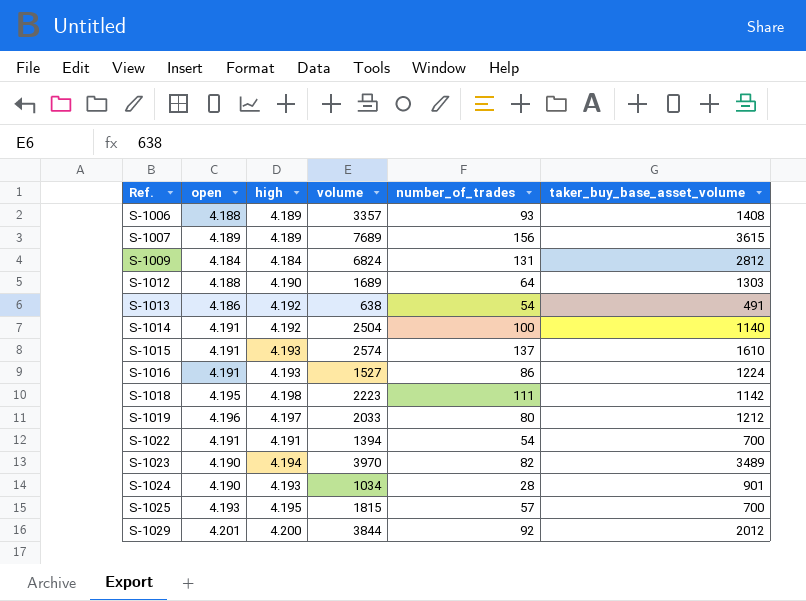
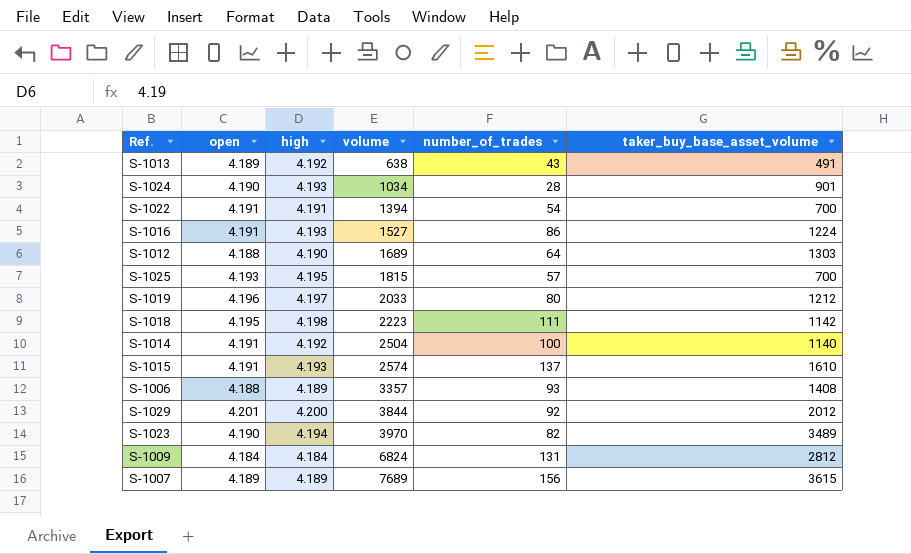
row order: Ref. ascending -> volume ascending
S-1013 | open: 4.186 -> 4.189
S-1013 | number_of_trades: 54 -> 43

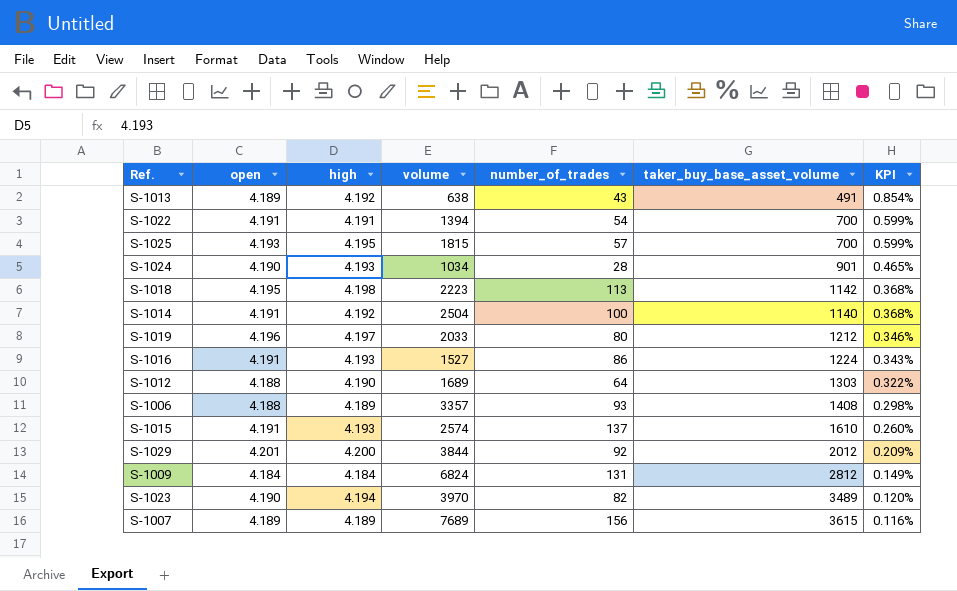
row order: volume ascending -> KPI descending
column KPI | formula: none -> [high] / [taker_buy_base_asset_volume]
S-1018 | number_of_trades: 111 -> 113

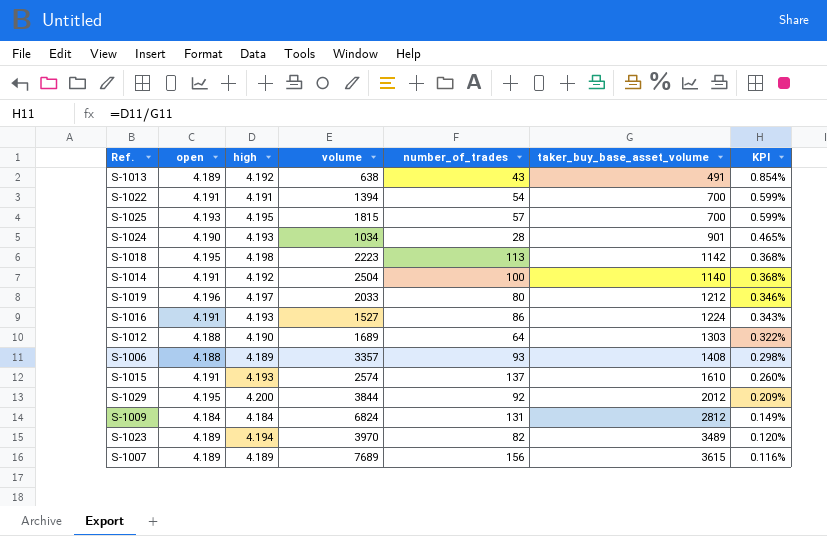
S-1029 | open: 4.201 -> 4.195
S-1023 | open: 4.190 -> 4.189

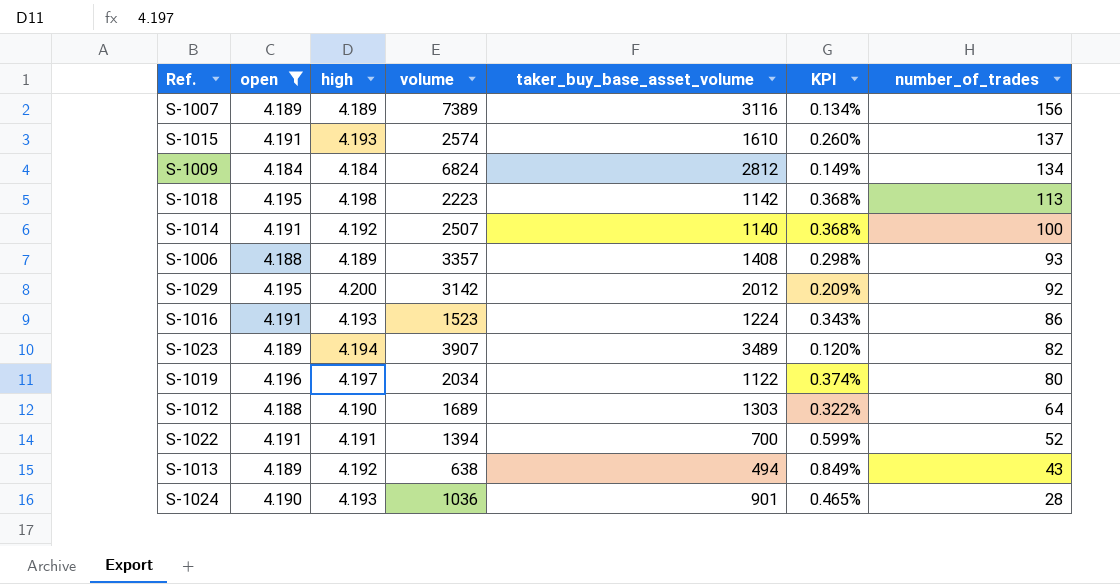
filter: none -> open != 4.193
row order: KPI descending -> number_of_trades descending
column number_of_trades | position: 5 -> 7
S-1007 | volume: 7689 -> 7389
S-1007 | taker_buy_base_asset_volume: 3615 -> 3116
S-1007 | KPI: 0.116% -> 0.134%
S-1009 | number_of_trades: 131 -> 134
S-1014 | volume: 2504 -> 2507
S-1029 | volume: 3844 -> 3142
S-1016 | volume: 1527 -> 1523
S-1023 | volume: 3970 -> 3907
S-1019 | volume: 2033 -> 2034
S-1019 | taker_buy_base_asset_volume: 1212 -> 1122
S-1019 | KPI: 0.346% -> 0.374%
S-1022 | number_of_trades: 54 -> 52
S-1013 | taker_buy_base_asset_volume: 491 -> 494
S-1013 | KPI: 0.854% -> 0.849%
S-1024 | volume: 1034 -> 1036

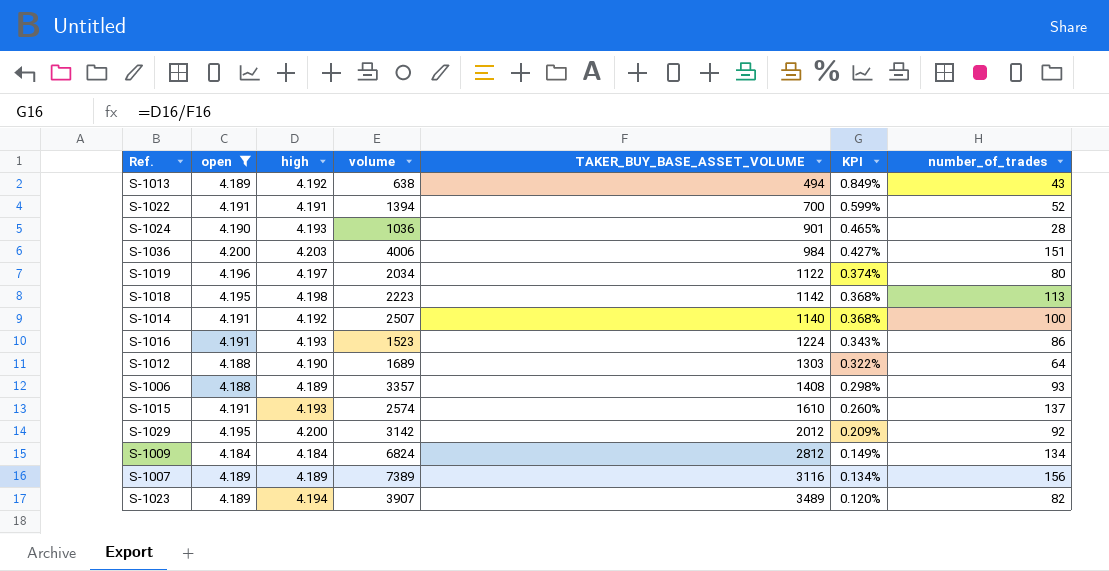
row order: number_of_trades descending -> KPI descending
column name: taker_buy_base_asset_volume -> TAKER_BUY_BASE_ASSET_VOLUME
row S-1036: none -> 4.200 | 4.203 | 4006 | 984 | 0.427% | 151

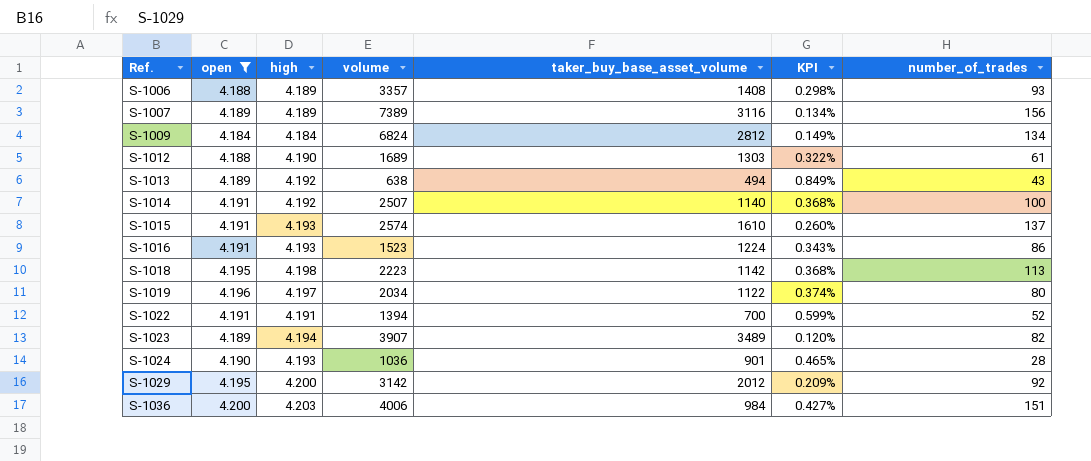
row order: KPI descending -> Ref. ascending
column name: TAKER_BUY_BASE_ASSET_VOLUME -> taker_buy_base_asset_volume
S-1012 | number_of_trades: 64 -> 61

